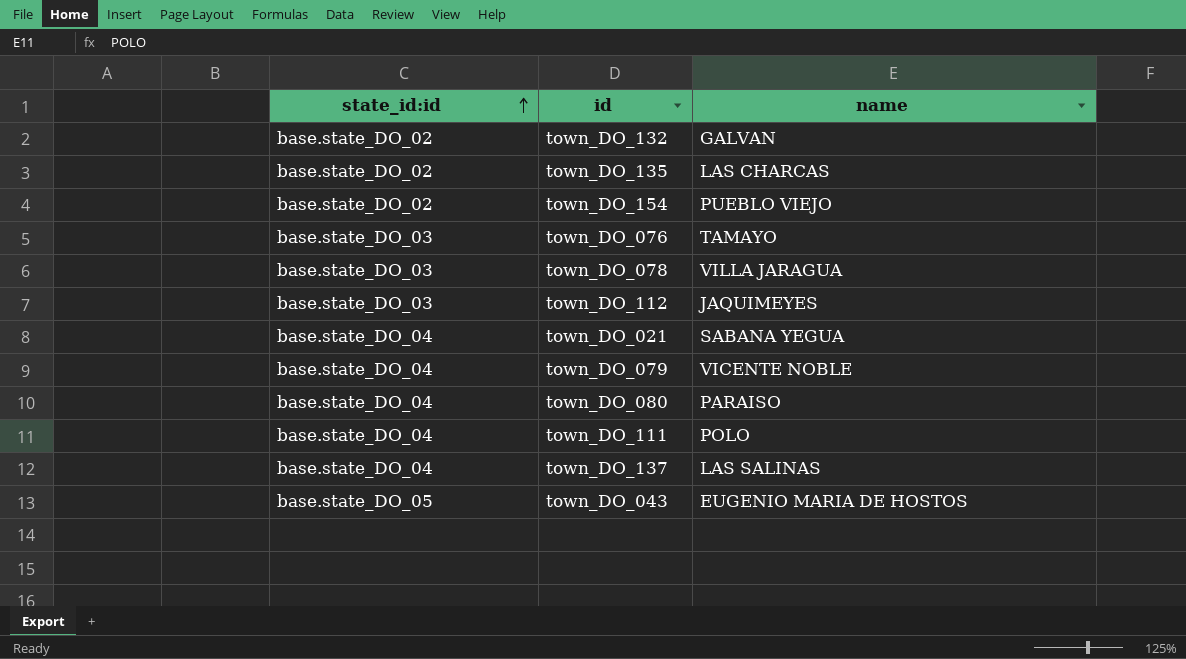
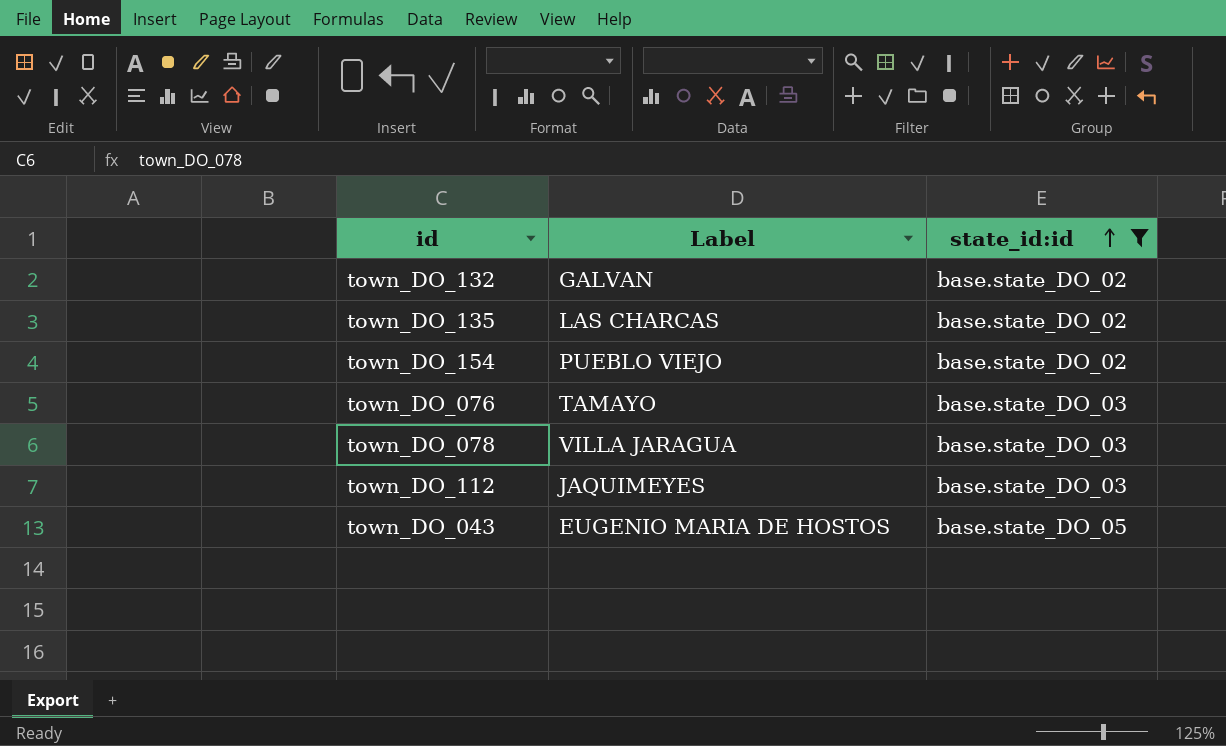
filter: none -> state_id:id != base.state_DO_04
column name: name -> Label
column state_id:id | position: 1 -> 3

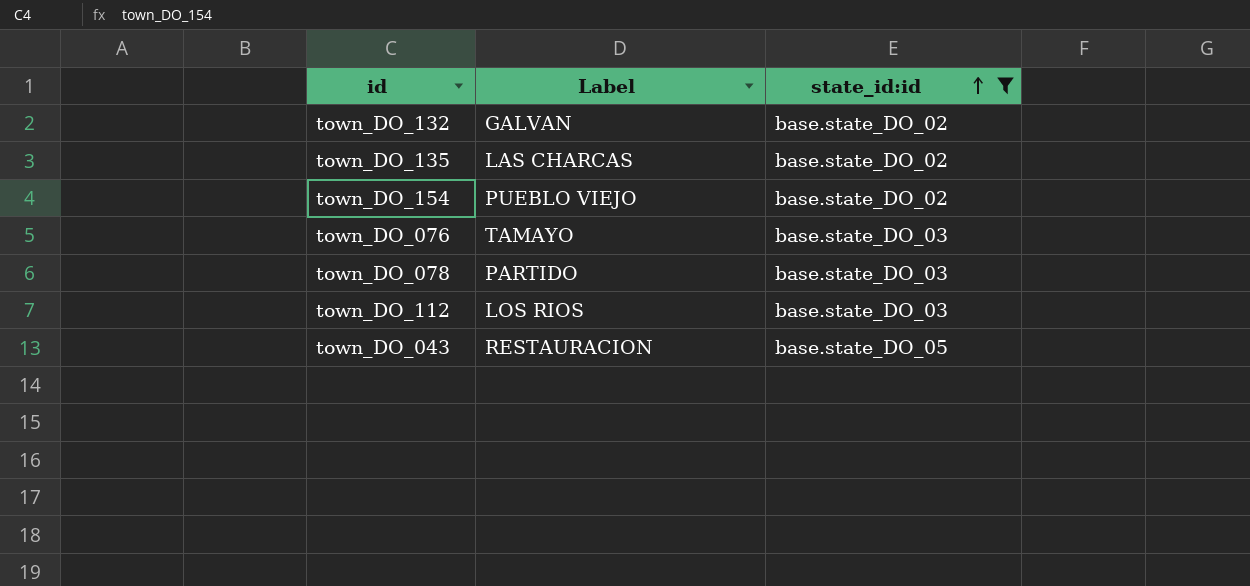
town_DO_078 | Label: VILLA JARAGUA -> PARTIDO
town_DO_112 | Label: JAQUIMEYES -> LOS RIOS
town_DO_043 | Label: EUGENIO MARIA DE HOSTOS -> RESTAURACION

